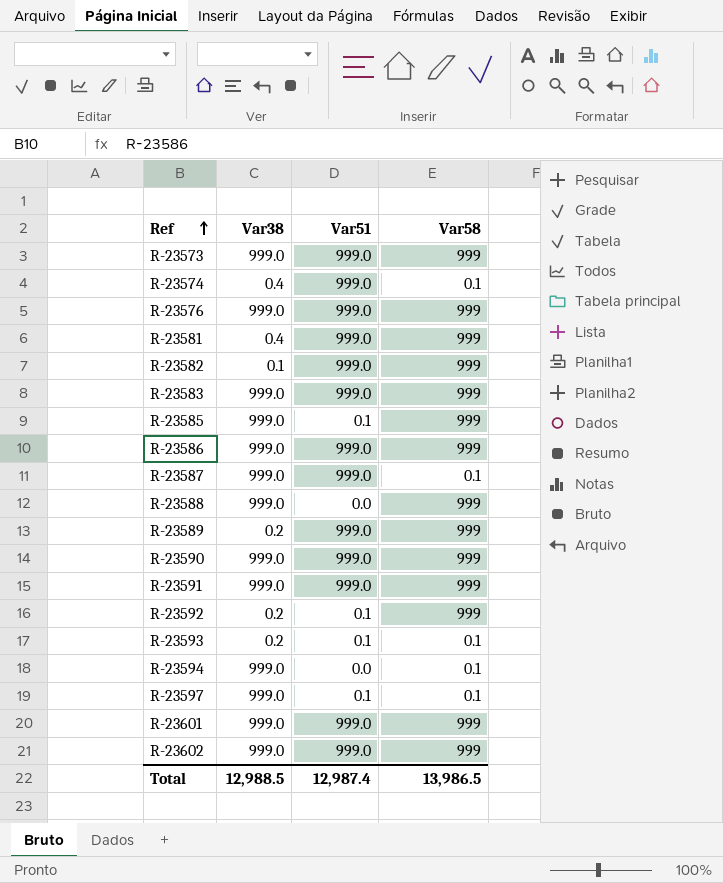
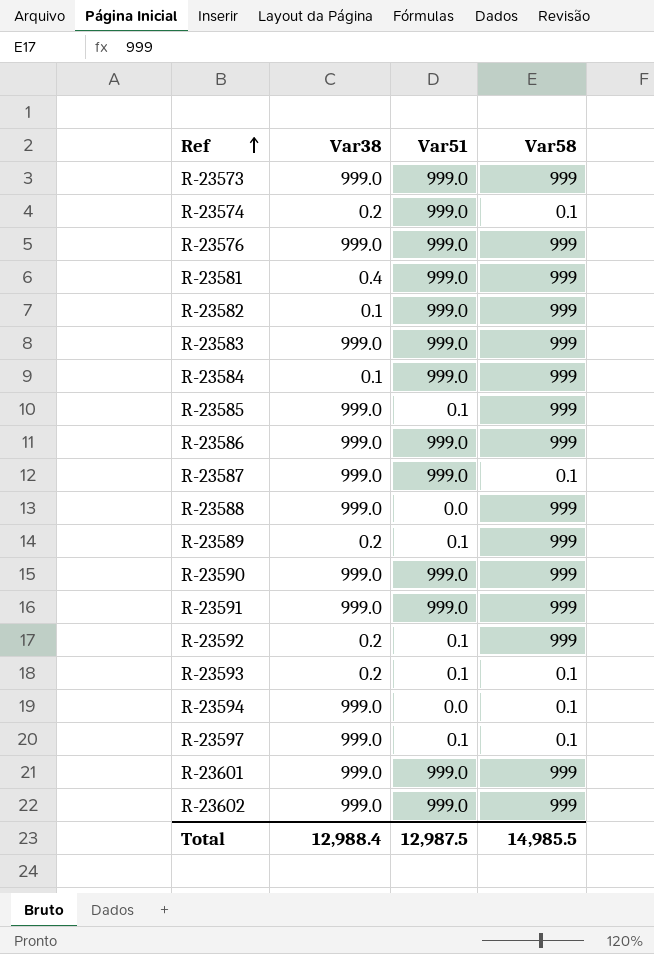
R-23574 | Var38: 0.4 -> 0.2
row R-23584: none -> 0.1 | 999.0 | 999
R-23589 | Var51: 999.0 -> 0.1
Total | Var38: 12,988.5 -> 12,988.4
Total | Var51: 12,987.4 -> 12,987.5
Total | Var58: 13,986.5 -> 14,985.5

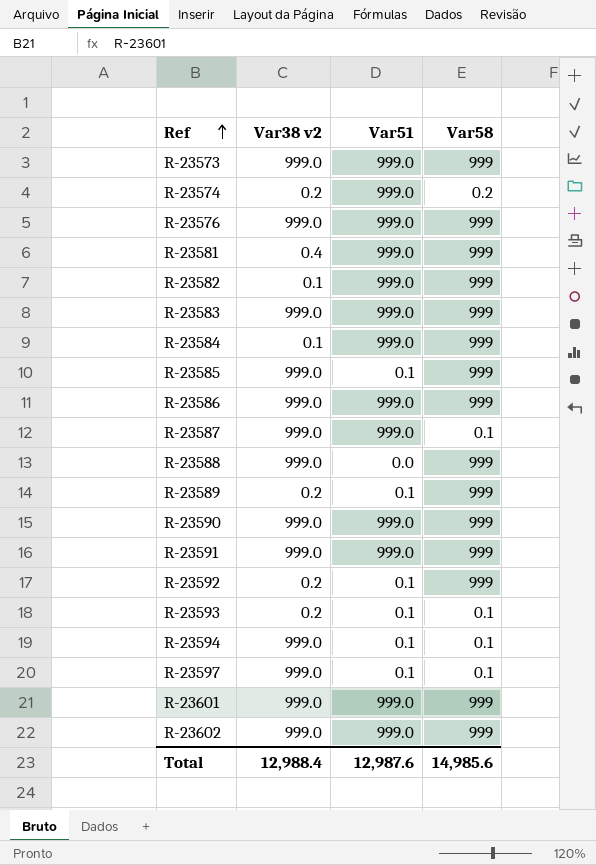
column name: Var38 -> Var38 v2
R-23574 | Var58: 0.1 -> 0.2
R-23594 | Var51: 0.0 -> 0.1
Total | Var51: 12,987.5 -> 12,987.6
Total | Var58: 14,985.5 -> 14,985.6

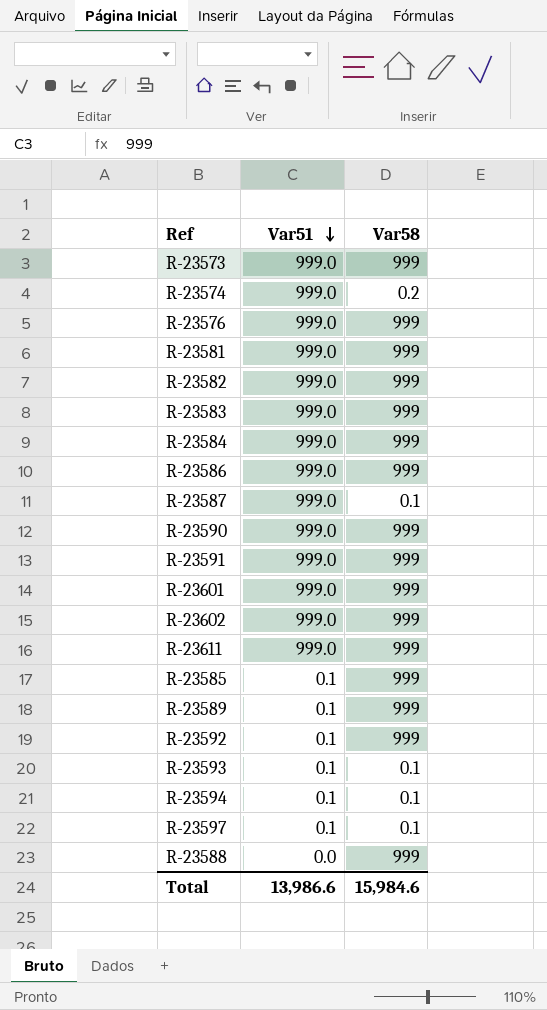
row order: Ref ascending -> Var51 descending
column Var38 v2 | position: 2 -> none
row R-23611: none -> 999.0 | 999
Total | Var51: 12,987.6 -> 13,986.6
Total | Var58: 14,985.6 -> 15,984.6

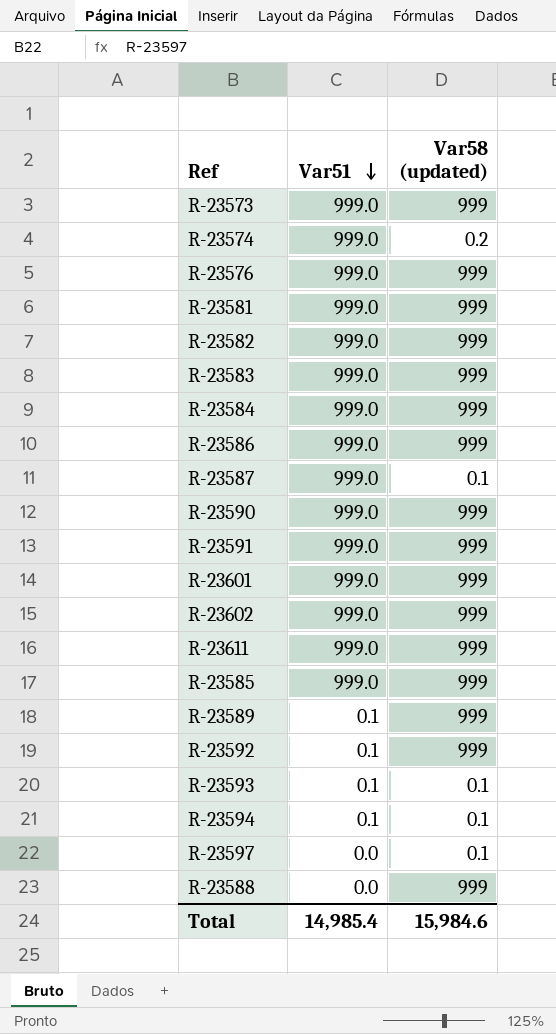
column name: Var58 -> Var58 (updated)
R-23585 | Var51: 0.1 -> 999.0
R-23597 | Var51: 0.1 -> 0.0
Total | Var51: 13,986.6 -> 14,985.4

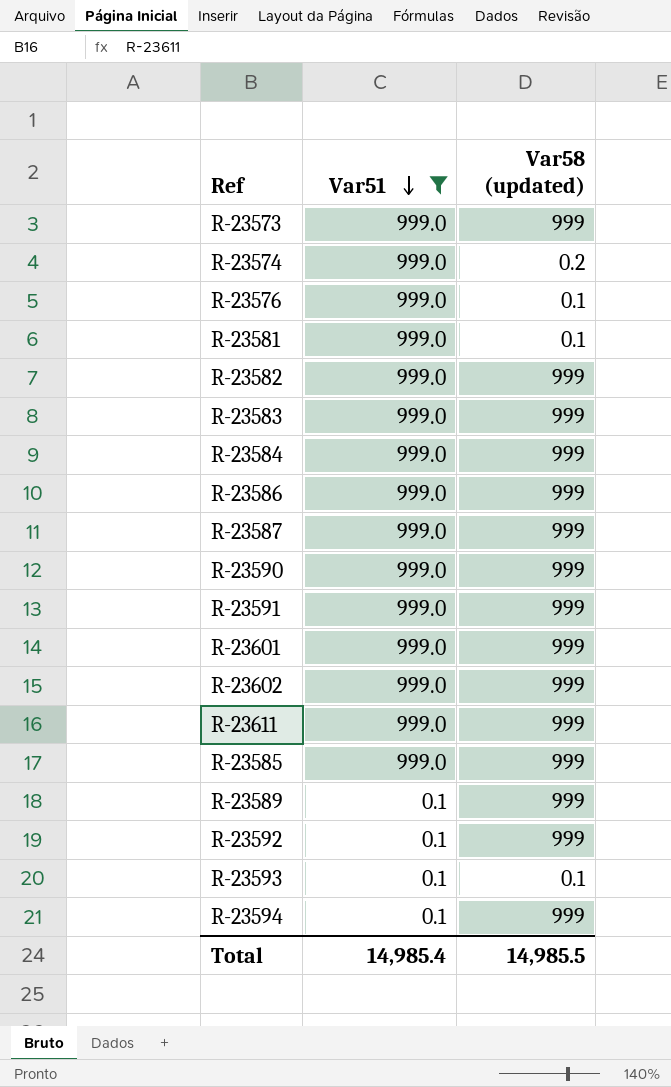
filter: none -> Var51 != 0.0
R-23576 | Var58 (updated): 999 -> 0.1
R-23581 | Var58 (updated): 999 -> 0.1
R-23587 | Var58 (updated): 0.1 -> 999
R-23594 | Var58 (updated): 0.1 -> 999
Total | Var58 (updated): 15,984.6 -> 14,985.5

